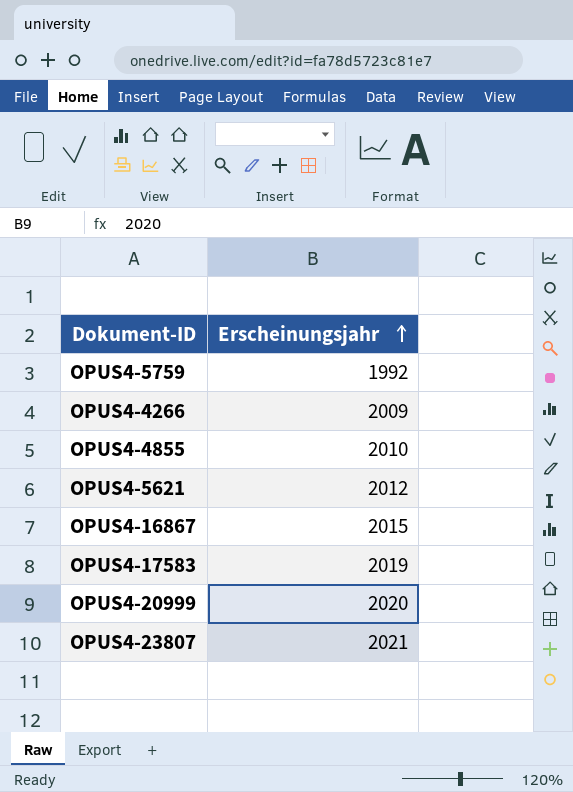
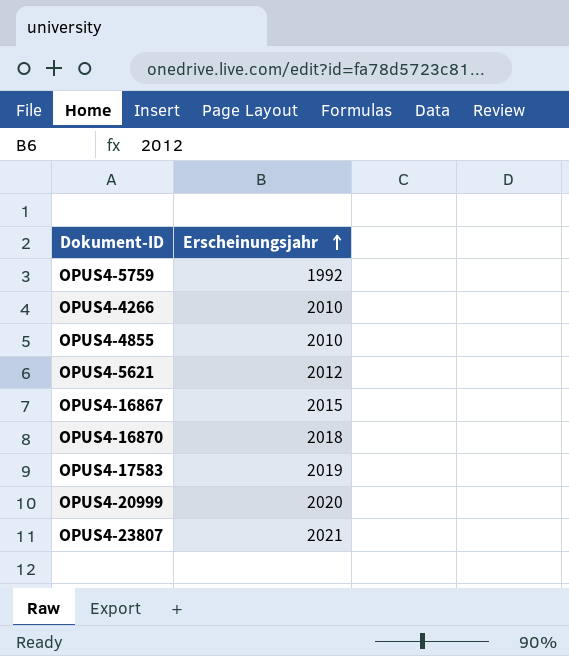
OPUS4-4266 | Erscheinungsjahr: 2009 -> 2010
row OPUS4-16870: none -> 2018

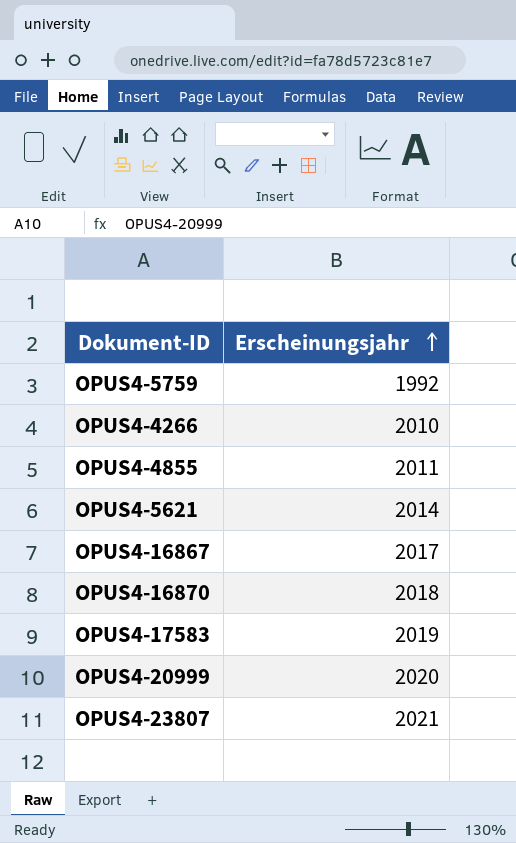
OPUS4-4855 | Erscheinungsjahr: 2010 -> 2011
OPUS4-5621 | Erscheinungsjahr: 2012 -> 2014
OPUS4-16867 | Erscheinungsjahr: 2015 -> 2017

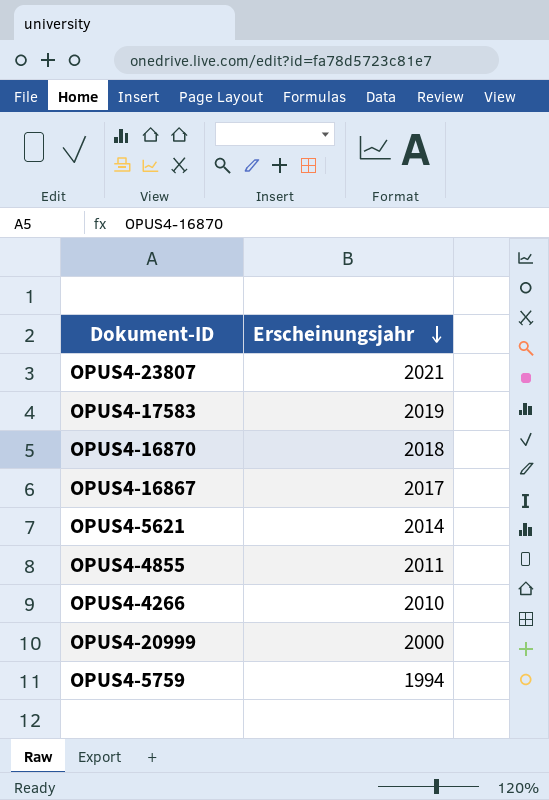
row order: Erscheinungsjahr ascending -> Erscheinungsjahr descending
OPUS4-20999 | Erscheinungsjahr: 2020 -> 2000
OPUS4-5759 | Erscheinungsjahr: 1992 -> 1994

